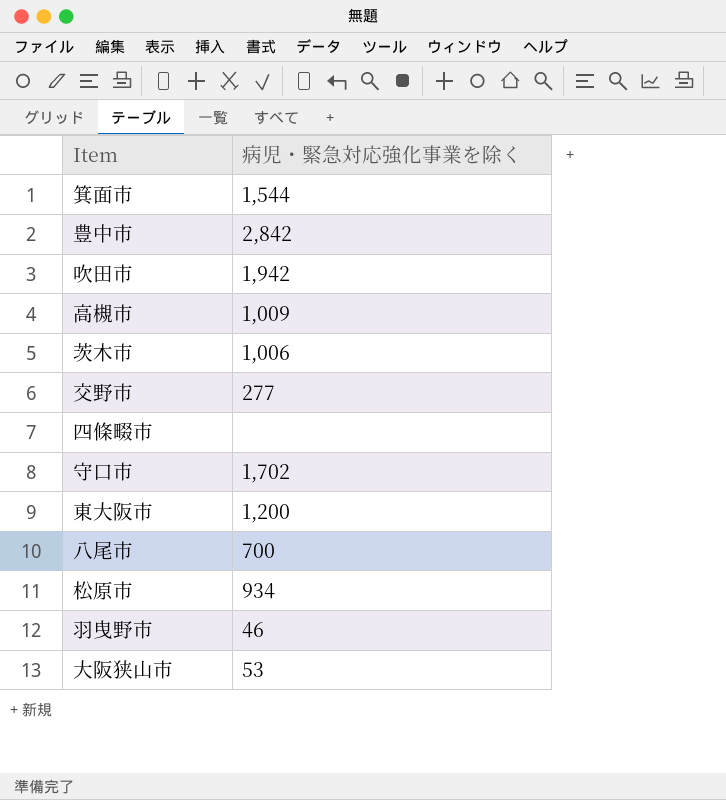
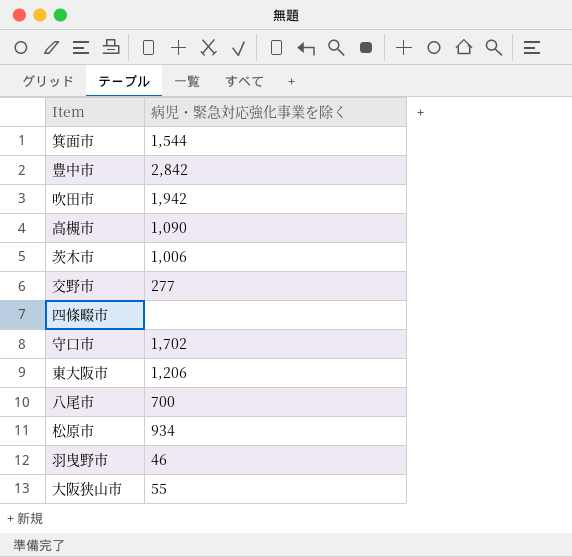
高槻市 | 病児・緊急対応強化事業を除く: 1,009 -> 1,090
東大阪市 | 病児・緊急対応強化事業を除く: 1,200 -> 1,206
大阪狭山市 | 病児・緊急対応強化事業を除く: 53 -> 55

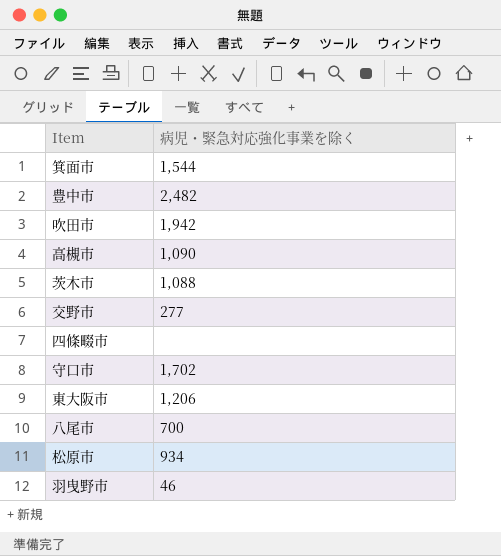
row 大阪狭山市: 55 -> none
豊中市 | 病児・緊急対応強化事業を除く: 2,842 -> 2,482
茨木市 | 病児・緊急対応強化事業を除く: 1,006 -> 1,088

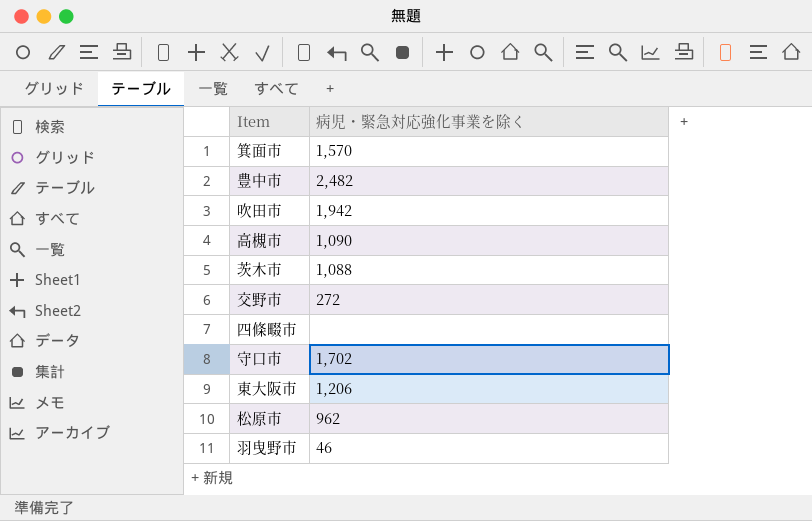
row 八尾市: 700 -> none
箕面市 | 病児・緊急対応強化事業を除く: 1,544 -> 1,570
交野市 | 病児・緊急対応強化事業を除く: 277 -> 272
松原市 | 病児・緊急対応強化事業を除く: 934 -> 962

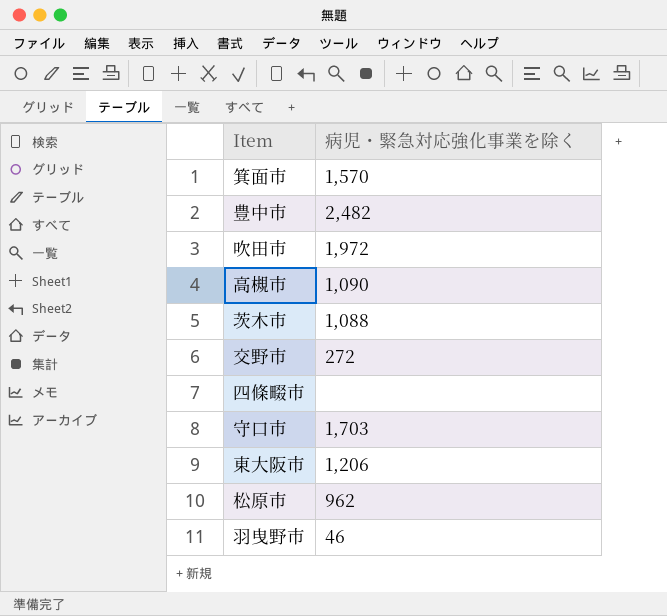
吹田市 | 病児・緊急対応強化事業を除く: 1,942 -> 1,972
守口市 | 病児・緊急対応強化事業を除く: 1,702 -> 1,703

